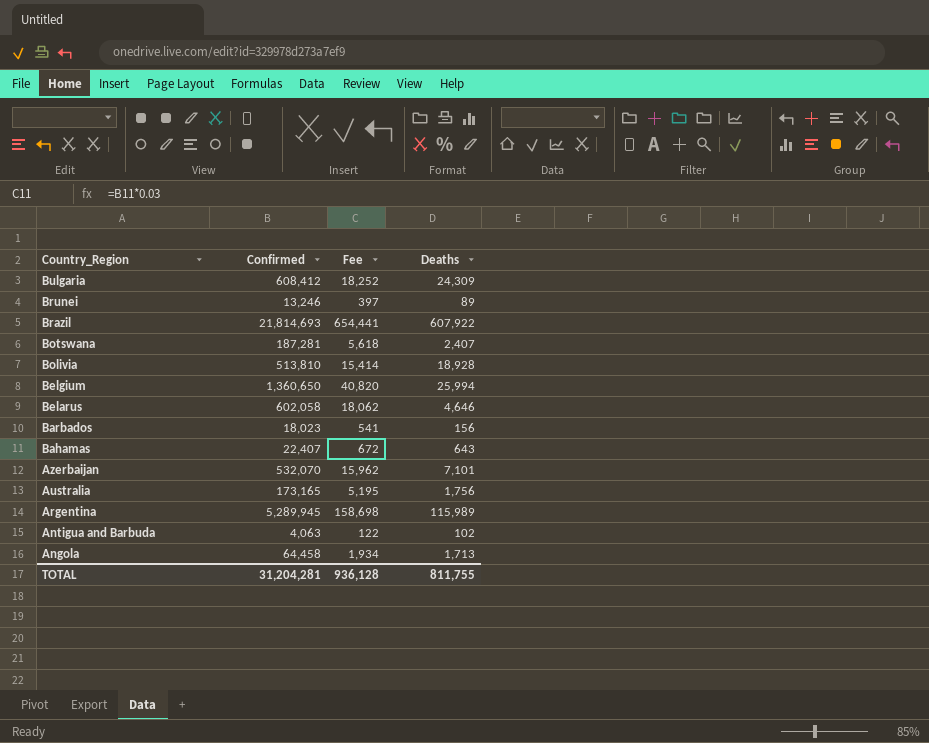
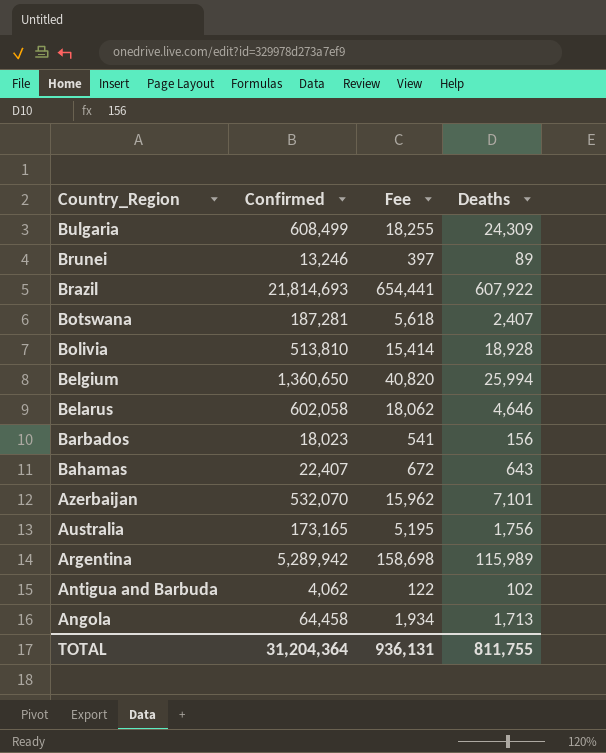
Bulgaria | Confirmed: 608,412 -> 608,499
Bulgaria | Fee: 18,252 -> 18,255
Argentina | Confirmed: 5,289,945 -> 5,289,942
Antigua and Barbuda | Confirmed: 4,063 -> 4,062
TOTAL | Confirmed: 31,204,281 -> 31,204,364
TOTAL | Fee: 936,128 -> 936,131

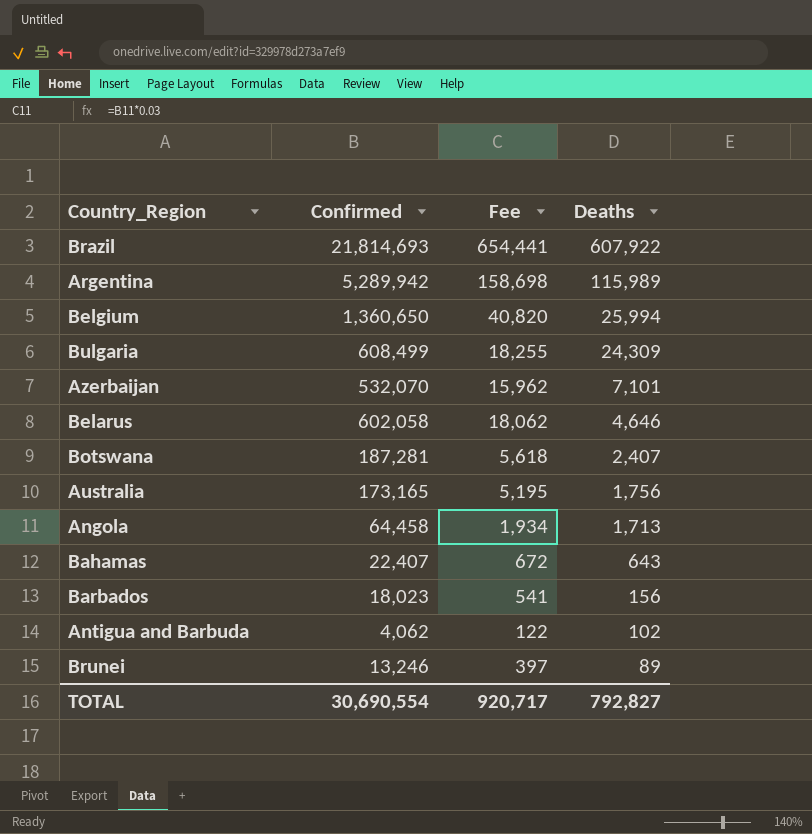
row order: Country_Region descending -> Deaths descending
row Bolivia: 513,810 | 15,414 | 18,928 -> none
TOTAL | Confirmed: 31,204,364 -> 30,690,554
TOTAL | Fee: 936,131 -> 920,717
TOTAL | Deaths: 811,755 -> 792,827

